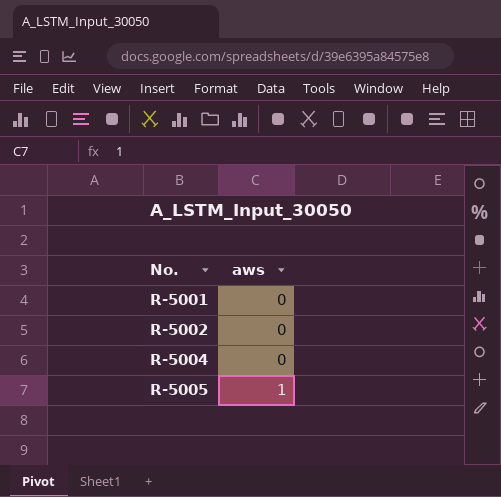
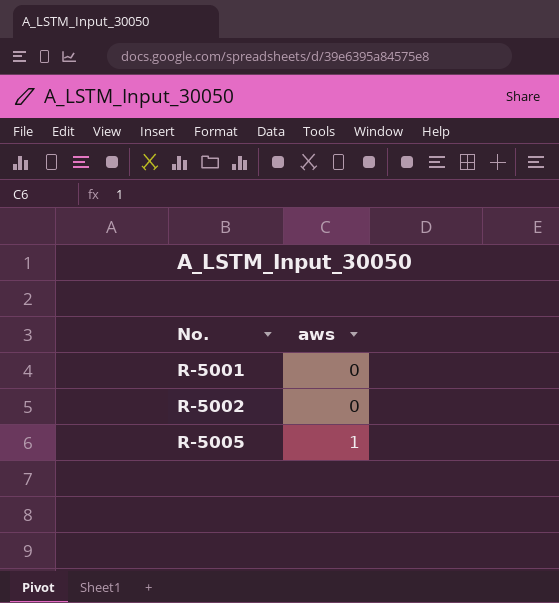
row R-5004: 0 -> none

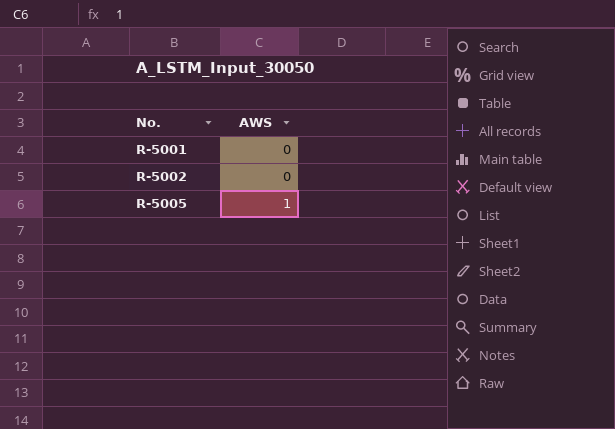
column name: aws -> AWS

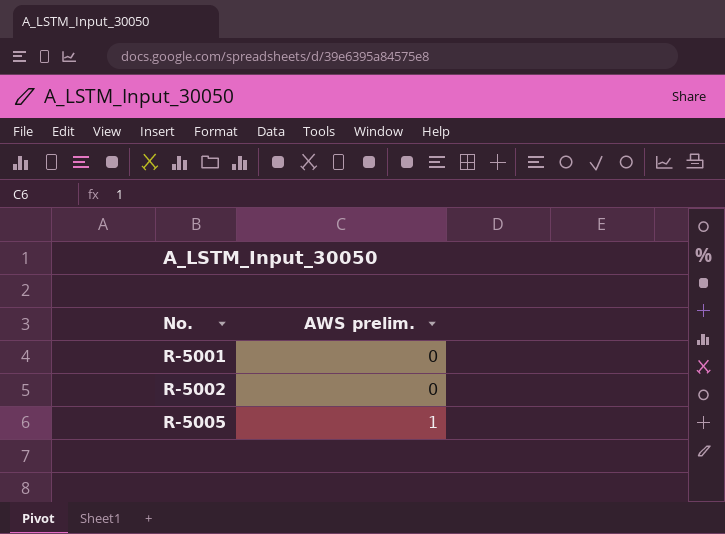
column name: AWS -> AWS prelim.

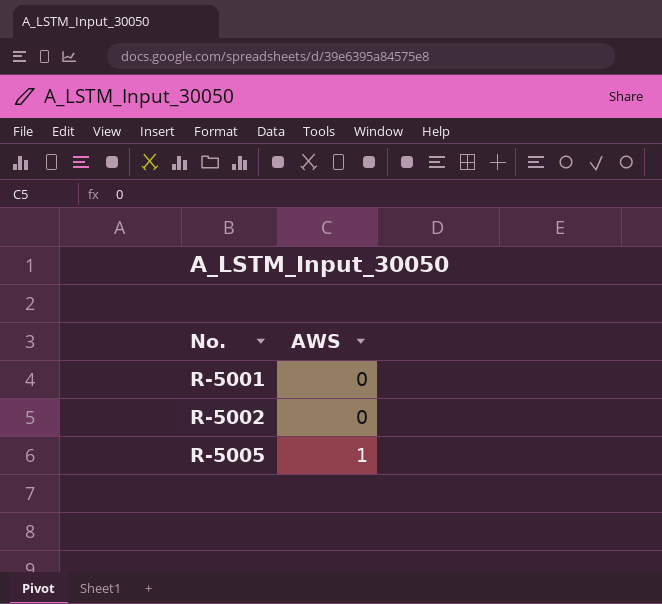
column name: AWS prelim. -> AWS

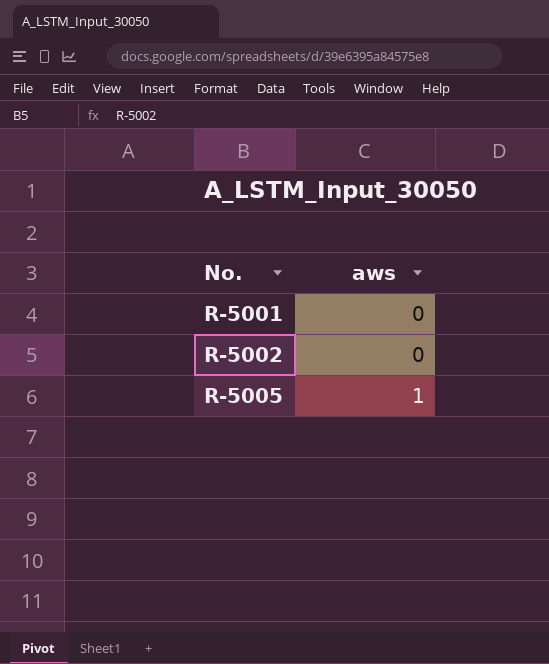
column name: AWS -> aws

